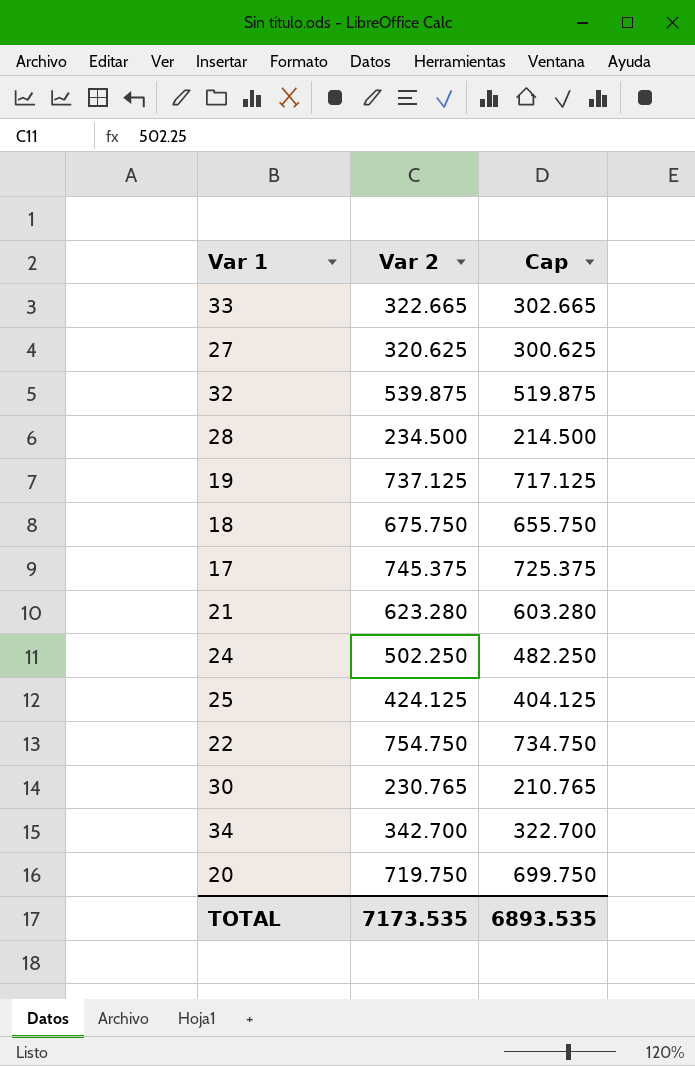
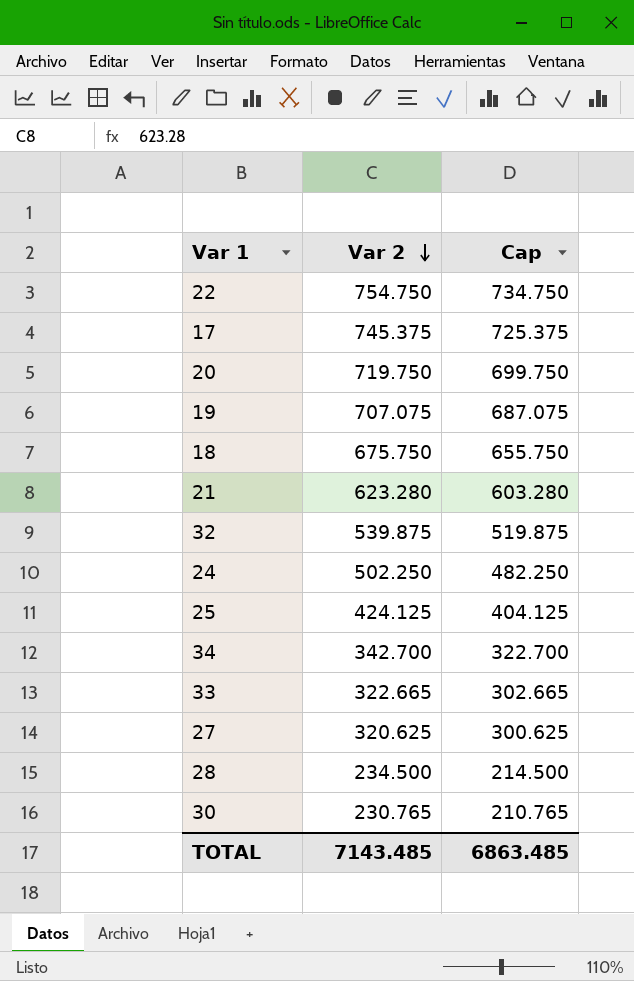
row order: none -> Var 2 descending
19 | Var 2: 737.125 -> 707.075
19 | Cap: 717.125 -> 687.075
TOTAL | Var 2: 7173.535 -> 7143.485
TOTAL | Cap: 6893.535 -> 6863.485

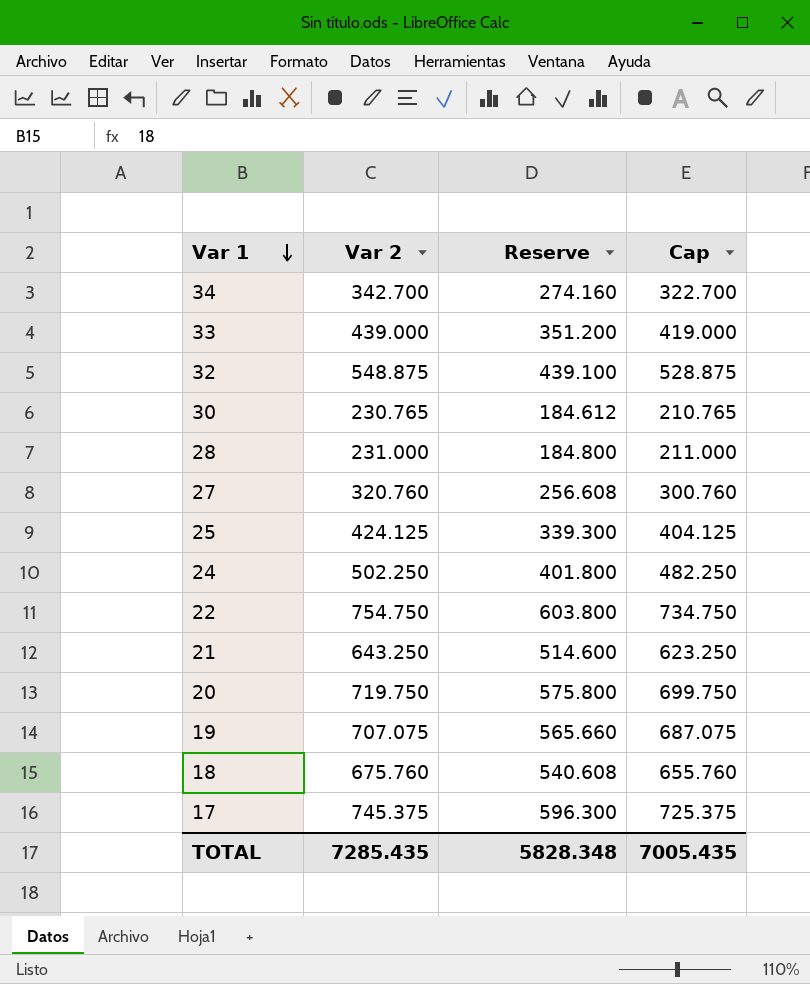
row order: Var 2 descending -> Var 1 descending
column Reserve | formula: none -> [Var 2] * 0.8
33 | Var 2: 322.665 -> 439.000
33 | Cap: 302.665 -> 419.000
32 | Var 2: 539.875 -> 548.875
32 | Cap: 519.875 -> 528.875
28 | Var 2: 234.500 -> 231.000
28 | Cap: 214.500 -> 211.000
27 | Var 2: 320.625 -> 320.760
27 | Cap: 300.625 -> 300.760
21 | Var 2: 623.280 -> 643.250
21 | Cap: 603.280 -> 623.250
18 | Var 2: 675.750 -> 675.760
18 | Cap: 655.750 -> 655.760
TOTAL | Var 2: 7143.485 -> 7285.435
TOTAL | Cap: 6863.485 -> 7005.435

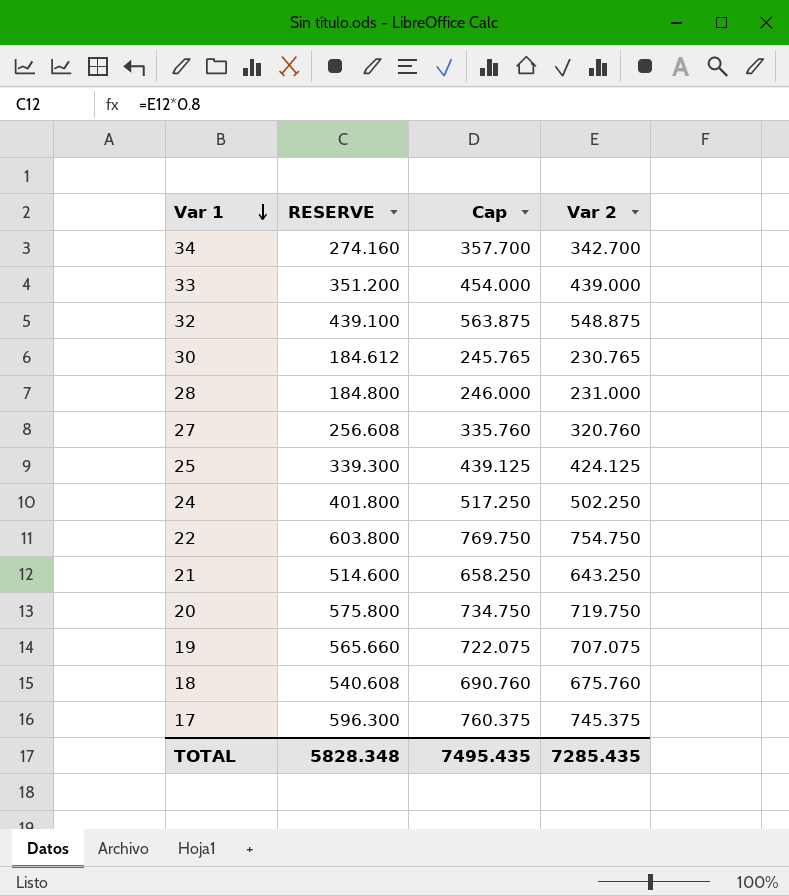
column name: Reserve -> RESERVE
column Cap | formula: [Var 2] - 20 -> [Var 2] + 15
column Var 2 | position: 2 -> 4
TOTAL | Cap: 7005.435 -> 7495.435

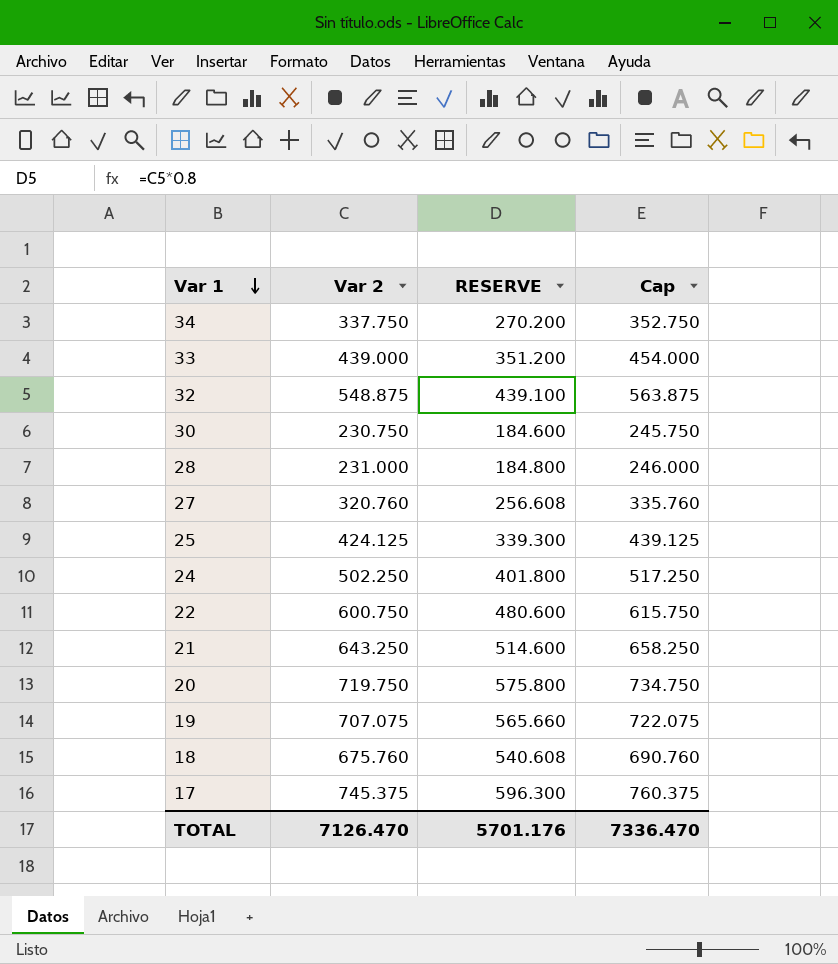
column Var 2 | position: 4 -> 2
34 | Var 2: 342.700 -> 337.750
34 | RESERVE: 274.160 -> 270.200
34 | Cap: 357.700 -> 352.750
30 | Var 2: 230.765 -> 230.750
30 | RESERVE: 184.612 -> 184.600
30 | Cap: 245.765 -> 245.750
22 | Var 2: 754.750 -> 600.750
22 | RESERVE: 603.800 -> 480.600
22 | Cap: 769.750 -> 615.750
TOTAL | Var 2: 7285.435 -> 7126.470
TOTAL | RESERVE: 5828.348 -> 5701.176
TOTAL | Cap: 7495.435 -> 7336.470

